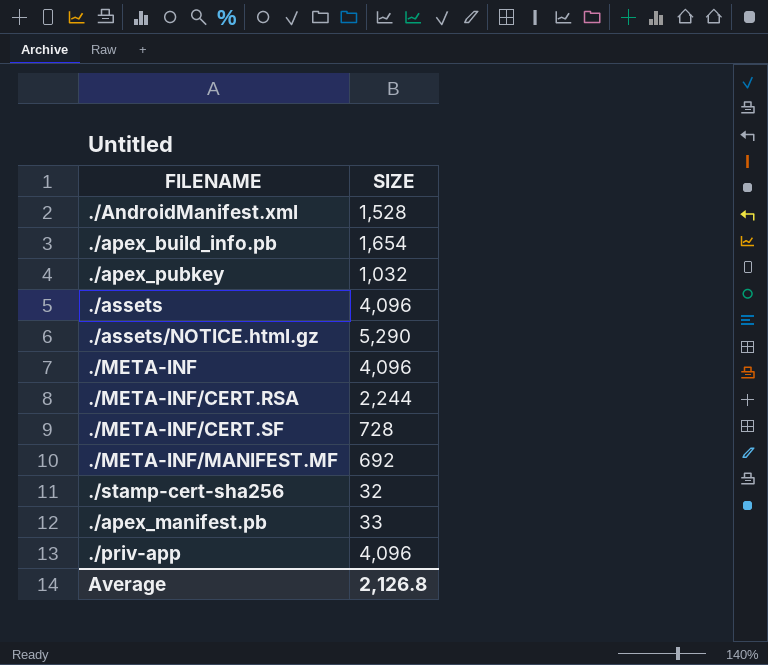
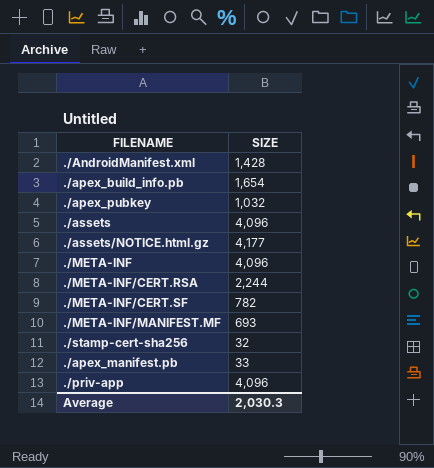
./AndroidManifest.xml | SIZE: 1,528 -> 1,428
./assets/NOTICE.html.gz | SIZE: 5,290 -> 4,177
./META-INF/CERT.SF | SIZE: 728 -> 782
./META-INF/MANIFEST.MF | SIZE: 692 -> 693
Average | SIZE: 2,126.8 -> 2,030.3

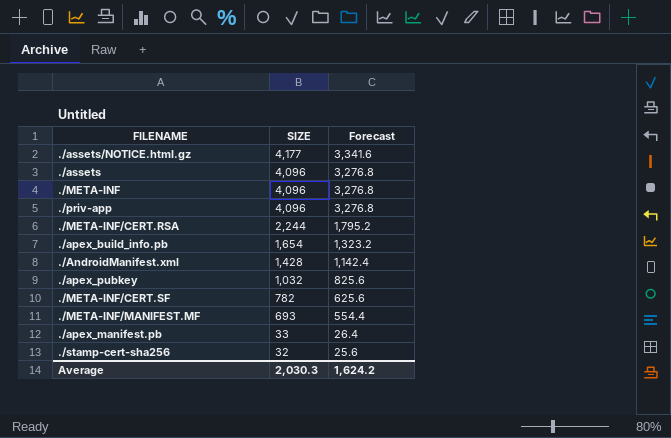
row order: none -> SIZE descending
column Forecast | formula: none -> [SIZE] * 0.8

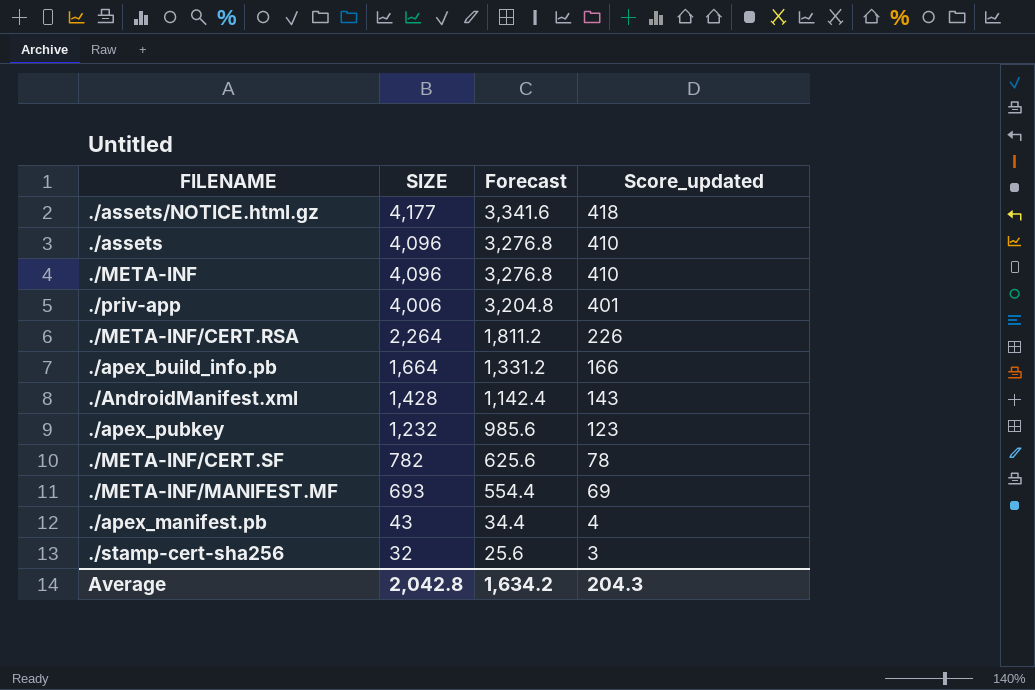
column Score_updated | formula: none -> [SIZE] * 0.1
./priv-app | SIZE: 4,096 -> 4,006
./priv-app | Forecast: 3,276.8 -> 3,204.8
./META-INF/CERT.RSA | SIZE: 2,244 -> 2,264
./META-INF/CERT.RSA | Forecast: 1,795.2 -> 1,811.2
./apex_build_info.pb | SIZE: 1,654 -> 1,664
./apex_build_info.pb | Forecast: 1,323.2 -> 1,331.2
./apex_pubkey | SIZE: 1,032 -> 1,232
./apex_pubkey | Forecast: 825.6 -> 985.6
./apex_manifest.pb | SIZE: 33 -> 43
./apex_manifest.pb | Forecast: 26.4 -> 34.4
Average | SIZE: 2,030.3 -> 2,042.8
Average | Forecast: 1,624.2 -> 1,634.2

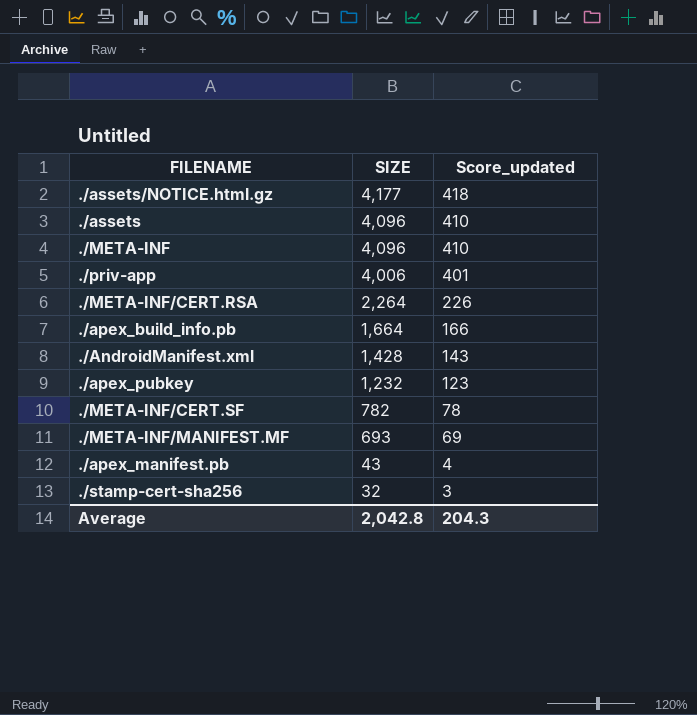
column Forecast | formula: [SIZE] * 0.8 -> none

